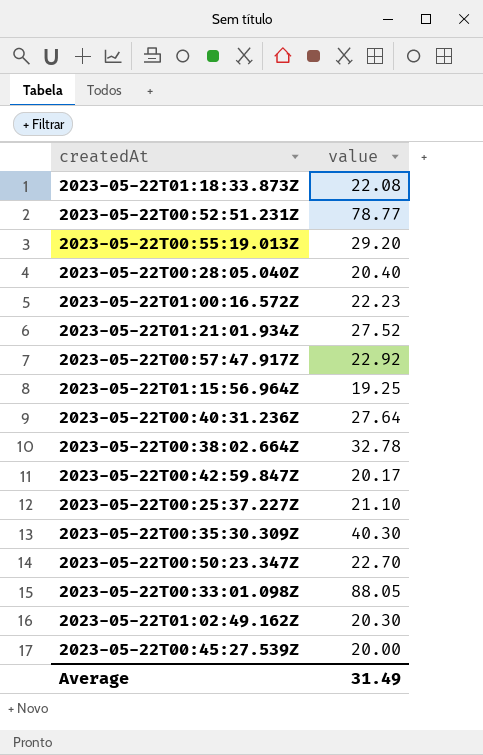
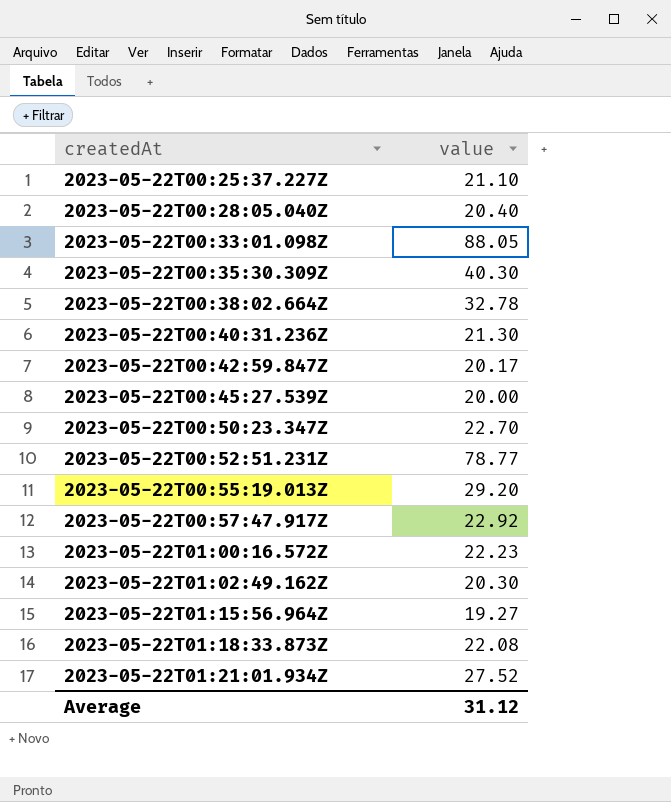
row order: none -> createdAt ascending
2023-05-22T00:40:31.236Z | value: 27.64 -> 21.30
2023-05-22T01:15:56.964Z | value: 19.25 -> 19.27
Average | value: 31.49 -> 31.12

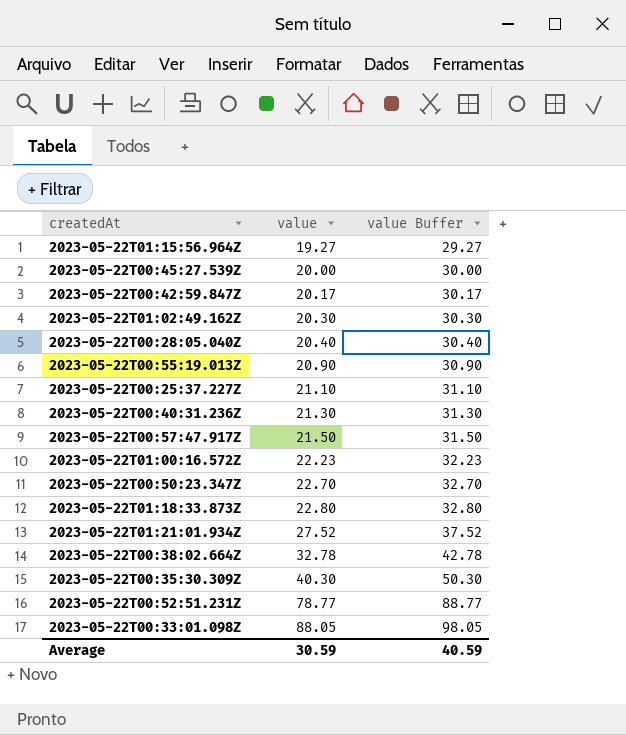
row order: createdAt ascending -> value ascending
column value Buffer | formula: none -> [value] + 10
2023-05-22T00:55:19.013Z | value: 29.20 -> 20.90
2023-05-22T00:57:47.917Z | value: 22.92 -> 21.50
2023-05-22T01:18:33.873Z | value: 22.08 -> 22.80
Average | value: 31.12 -> 30.59

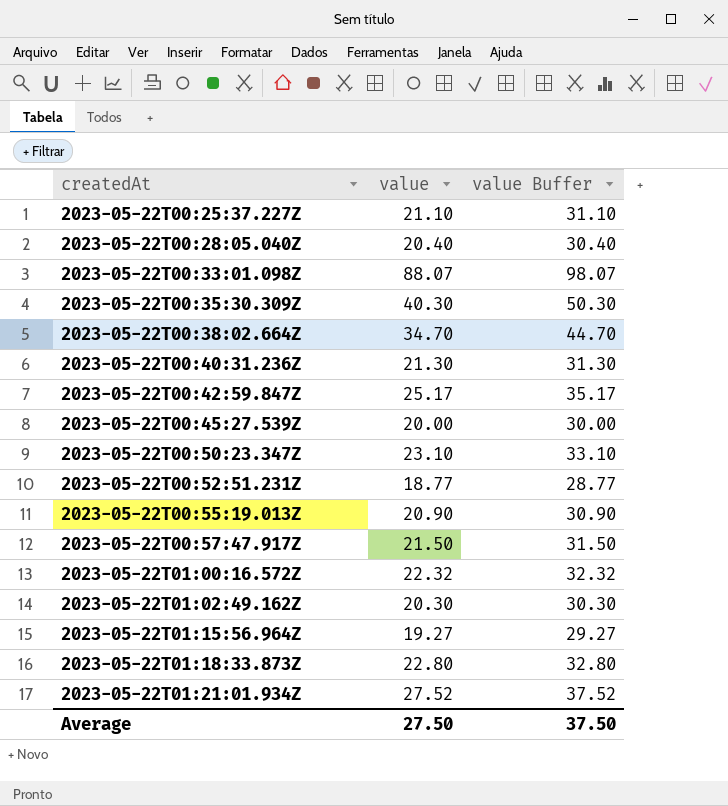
row order: value ascending -> createdAt ascending
2023-05-22T00:33:01.098Z | value: 88.05 -> 88.07
2023-05-22T00:33:01.098Z | value Buffer: 98.05 -> 98.07
2023-05-22T00:38:02.664Z | value: 32.78 -> 34.70
2023-05-22T00:38:02.664Z | value Buffer: 42.78 -> 44.70
2023-05-22T00:42:59.847Z | value: 20.17 -> 25.17
2023-05-22T00:42:59.847Z | value Buffer: 30.17 -> 35.17
2023-05-22T00:50:23.347Z | value: 22.70 -> 23.10
2023-05-22T00:50:23.347Z | value Buffer: 32.70 -> 33.10
2023-05-22T00:52:51.231Z | value: 78.77 -> 18.77
2023-05-22T00:52:51.231Z | value Buffer: 88.77 -> 28.77
2023-05-22T01:00:16.572Z | value: 22.23 -> 22.32
2023-05-22T01:00:16.572Z | value Buffer: 32.23 -> 32.32
Average | value: 30.59 -> 27.50
Average | value Buffer: 40.59 -> 37.50

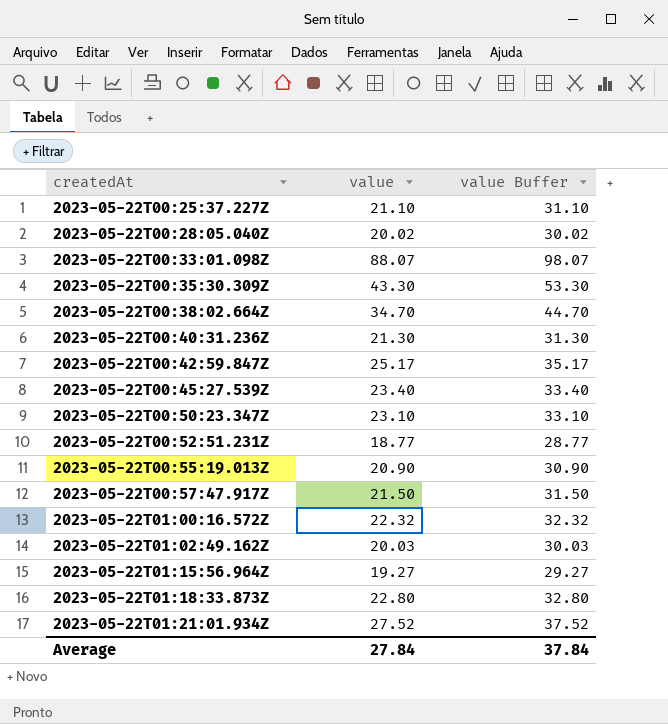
2023-05-22T00:28:05.040Z | value: 20.40 -> 20.02
2023-05-22T00:28:05.040Z | value Buffer: 30.40 -> 30.02
2023-05-22T00:35:30.309Z | value: 40.30 -> 43.30
2023-05-22T00:35:30.309Z | value Buffer: 50.30 -> 53.30
2023-05-22T00:45:27.539Z | value: 20.00 -> 23.40
2023-05-22T00:45:27.539Z | value Buffer: 30.00 -> 33.40
2023-05-22T01:02:49.162Z | value: 20.30 -> 20.03
2023-05-22T01:02:49.162Z | value Buffer: 30.30 -> 30.03
Average | value: 27.50 -> 27.84
Average | value Buffer: 37.50 -> 37.84

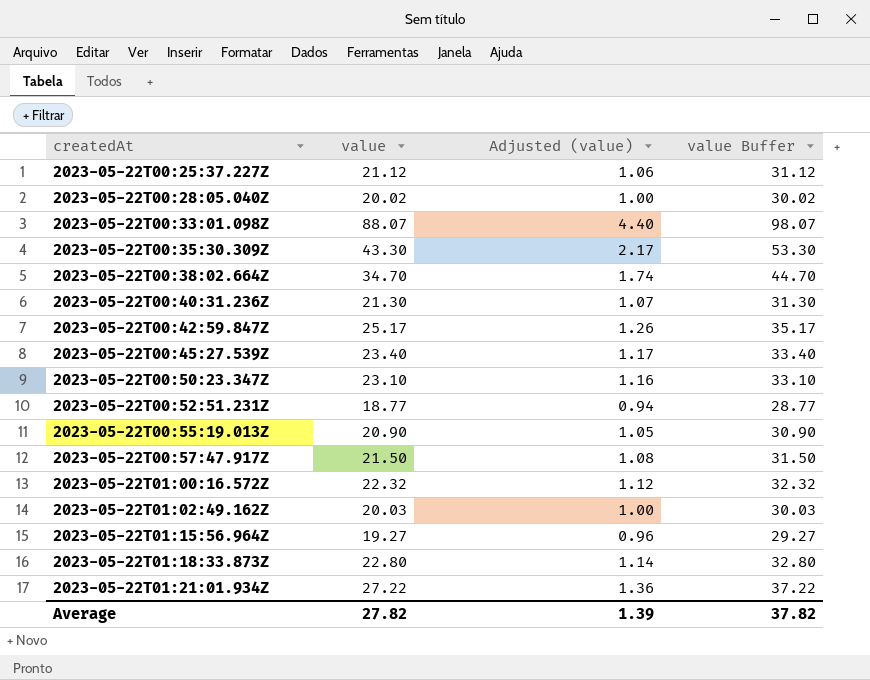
column Adjusted (value) | formula: none -> [value] * 0.05
2023-05-22T00:25:37.227Z | value: 21.10 -> 21.12
2023-05-22T00:25:37.227Z | value Buffer: 31.10 -> 31.12
2023-05-22T01:21:01.934Z | value: 27.52 -> 27.22
2023-05-22T01:21:01.934Z | value Buffer: 37.52 -> 37.22
Average | value: 27.84 -> 27.82
Average | value Buffer: 37.84 -> 37.82

